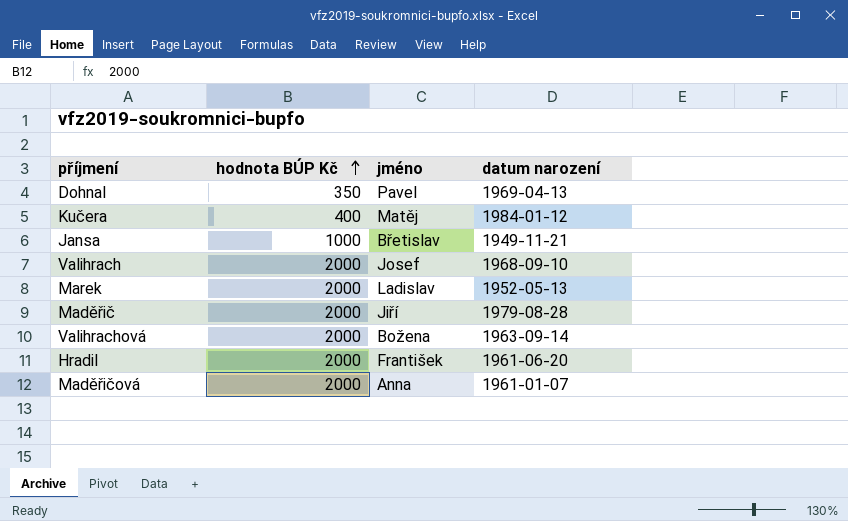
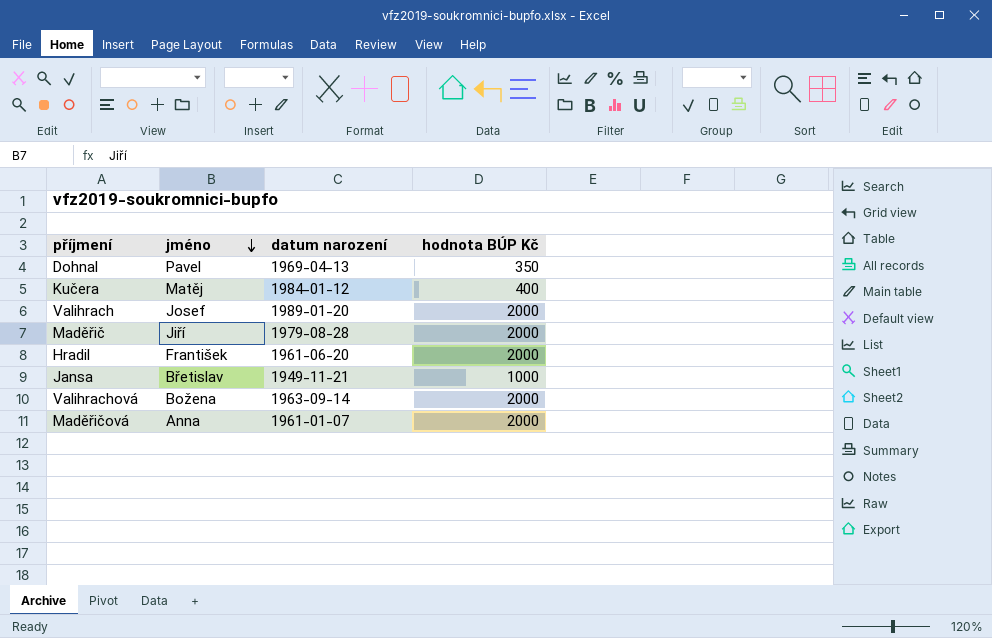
row order: hodnota BÚP Kč ascending -> jméno descending
column hodnota BÚP Kč | position: 2 -> 4
row Marek: 2000 | Ladislav | 1952-05-13 -> none
Valihrach | datum narození: 1968-09-10 -> 1989-01-20

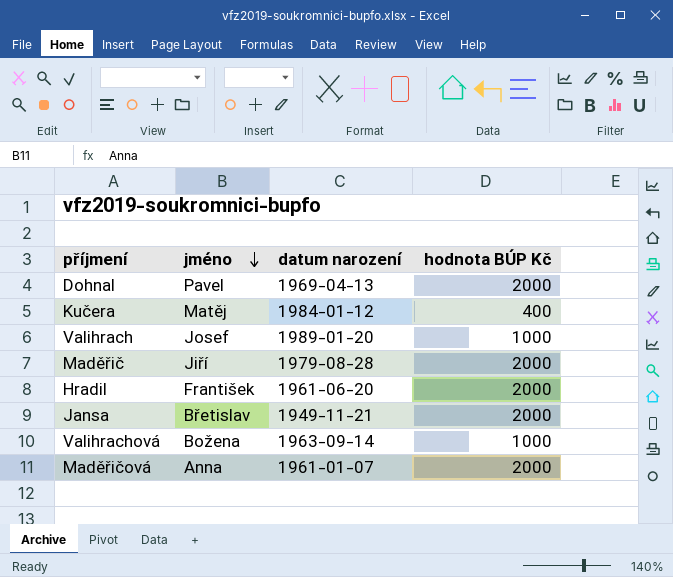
Dohnal | hodnota BÚP Kč: 350 -> 2000
Valihrach | hodnota BÚP Kč: 2000 -> 1000
Jansa | hodnota BÚP Kč: 1000 -> 2000
Valihrachová | hodnota BÚP Kč: 2000 -> 1000

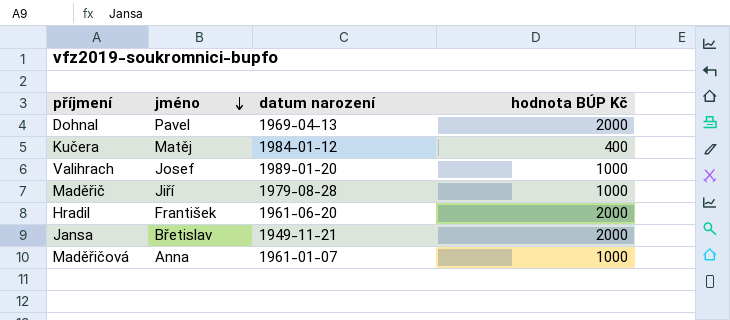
row Valihrachová: Božena | 1963-09-14 | 1000 -> none
Maděřič | hodnota BÚP Kč: 2000 -> 1000
Maděřičová | hodnota BÚP Kč: 2000 -> 1000

